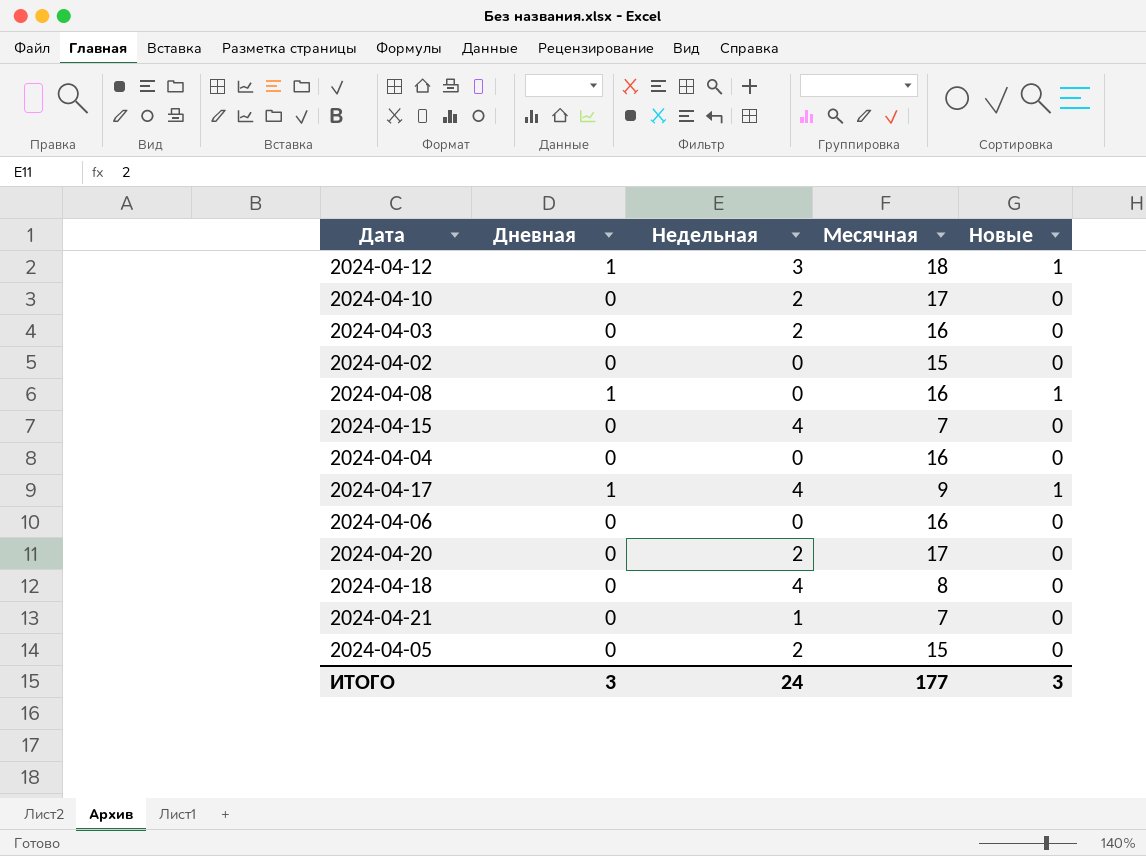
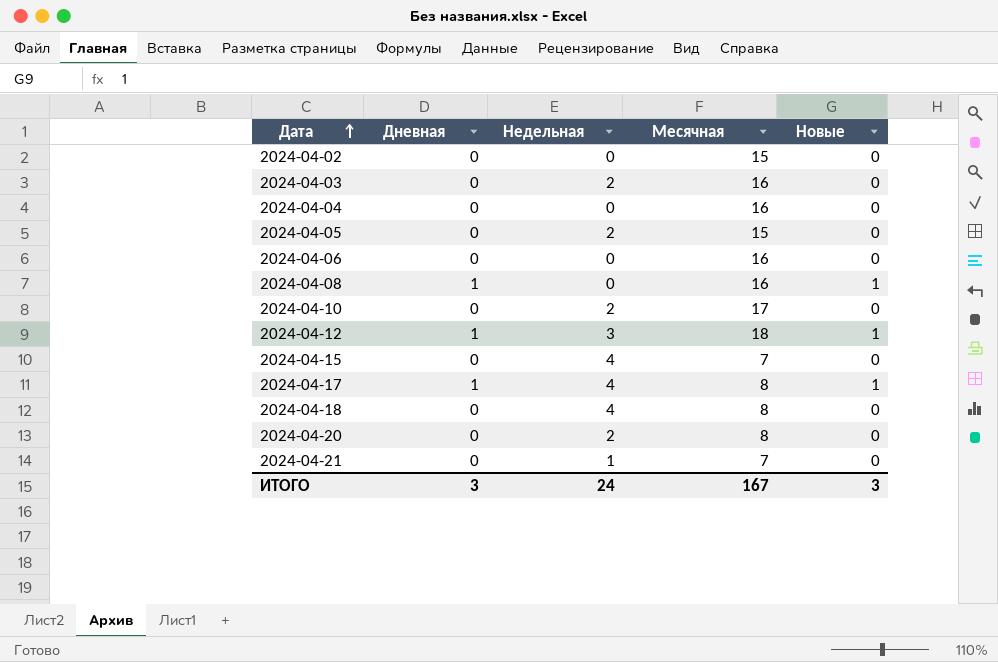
row order: none -> Дата ascending
2024-04-17 | Месячная: 9 -> 8
2024-04-20 | Месячная: 17 -> 8
ИТОГО | Месячная: 177 -> 167

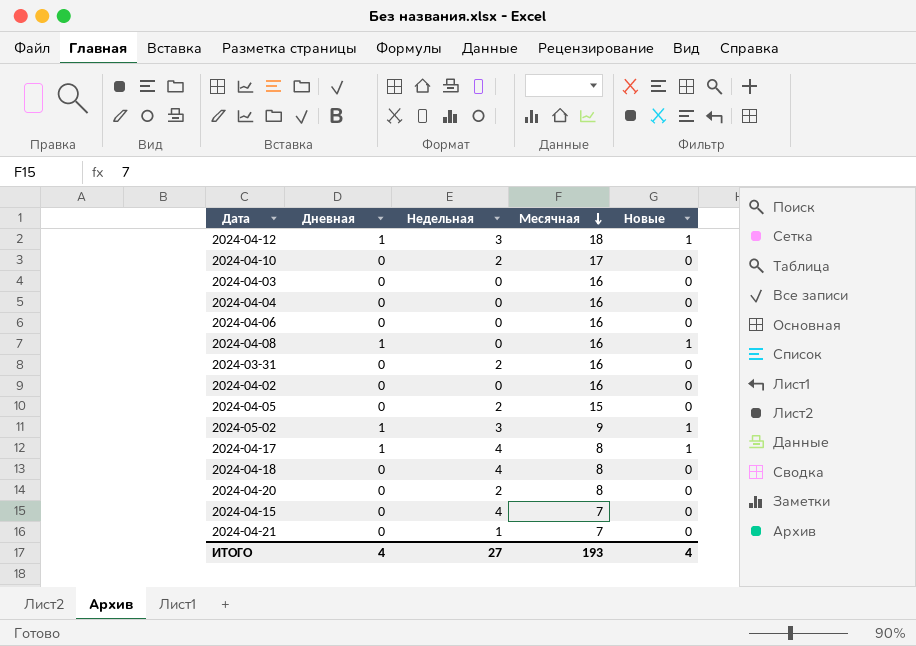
row order: Дата ascending -> Месячная descending
2024-04-03 | Недельная: 2 -> 0
row 2024-03-31: none -> 0 | 2 | 16 | 0
2024-04-02 | Месячная: 15 -> 16
row 2024-05-02: none -> 1 | 3 | 9 | 1
ИТОГО | Дневная: 3 -> 4
ИТОГО | Недельная: 24 -> 27
ИТОГО | Месячная: 167 -> 193
ИТОГО | Новые: 3 -> 4

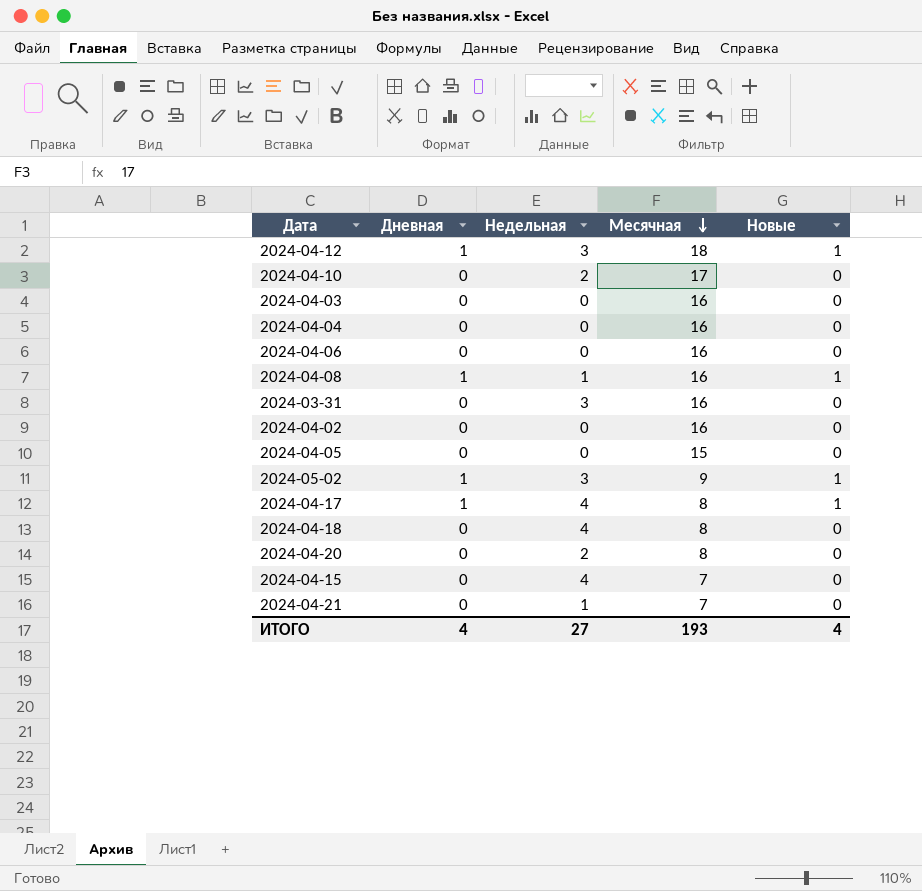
2024-04-08 | Недельная: 0 -> 1
2024-03-31 | Недельная: 2 -> 3
2024-04-05 | Недельная: 2 -> 0

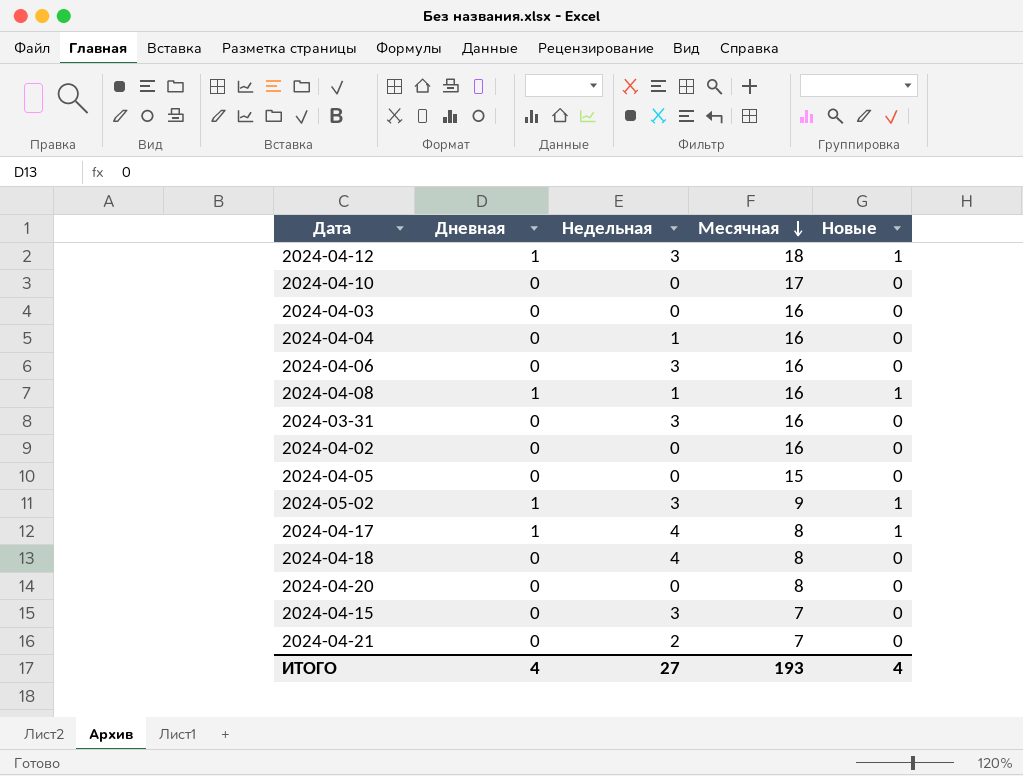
2024-04-10 | Недельная: 2 -> 0
2024-04-04 | Недельная: 0 -> 1
2024-04-06 | Недельная: 0 -> 3
2024-04-20 | Недельная: 2 -> 0
2024-04-15 | Недельная: 4 -> 3
2024-04-21 | Недельная: 1 -> 2

